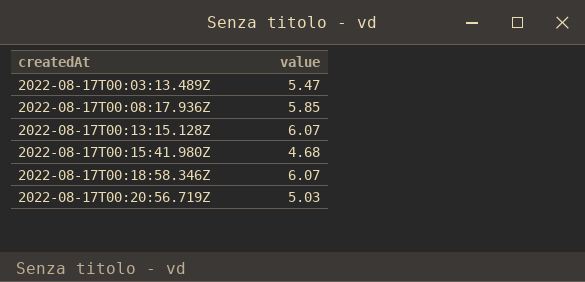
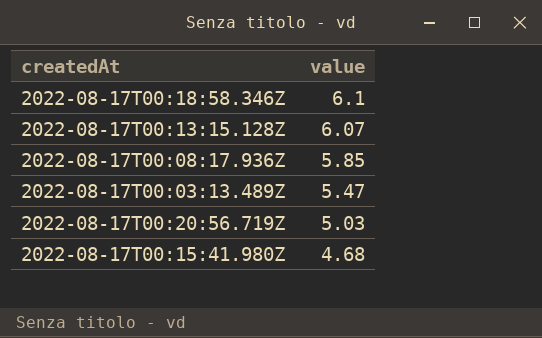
row order: createdAt ascending -> value descending
2022-08-17T00:18:58.346Z | value: 6.07 -> 6.1

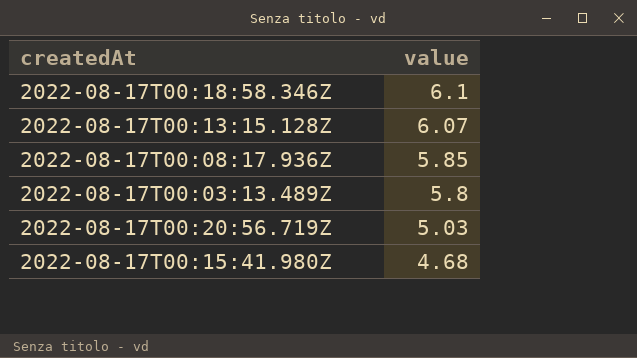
2022-08-17T00:03:13.489Z | value: 5.47 -> 5.8

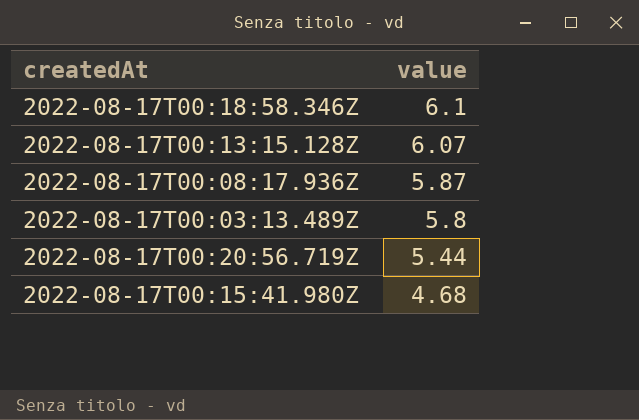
2022-08-17T00:08:17.936Z | value: 5.85 -> 5.87
2022-08-17T00:20:56.719Z | value: 5.03 -> 5.44

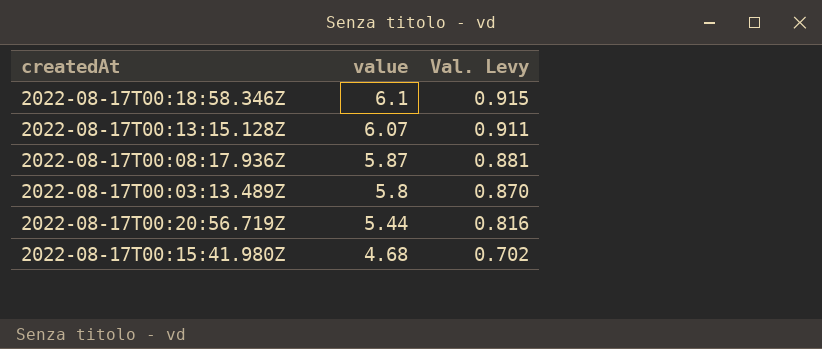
column Val. Levy | formula: none -> [value] * 0.15

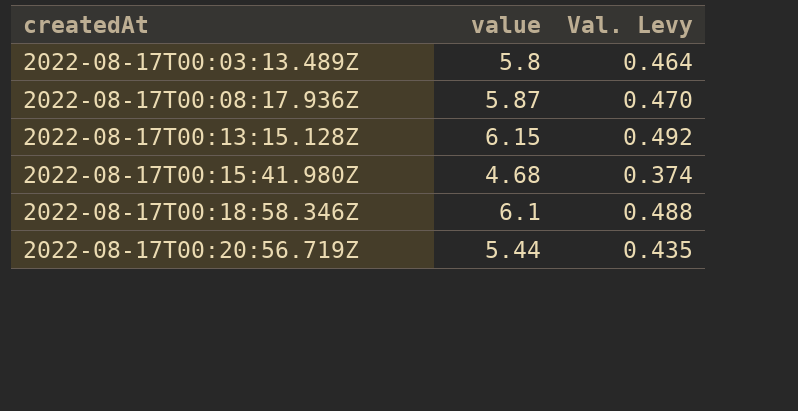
row order: value descending -> createdAt ascending
column Val. Levy | formula: [value] * 0.15 -> [value] * 0.08
2022-08-17T00:13:15.128Z | value: 6.07 -> 6.15

